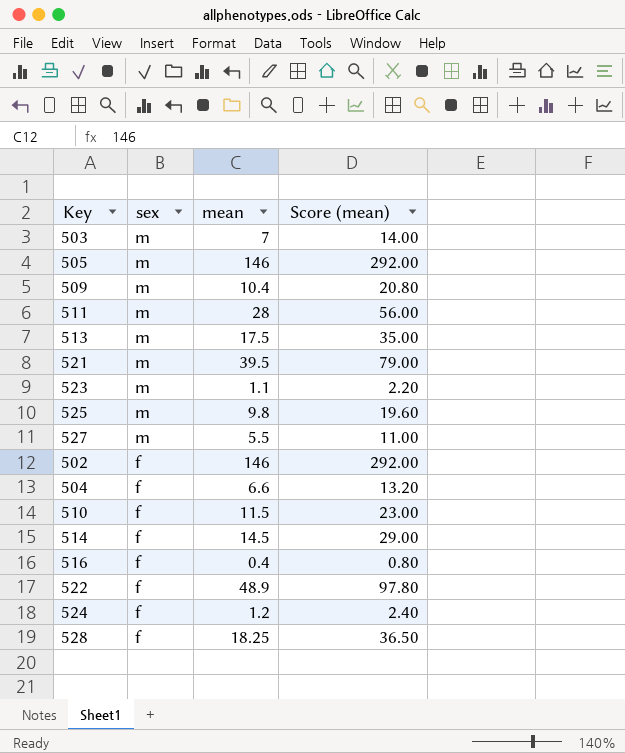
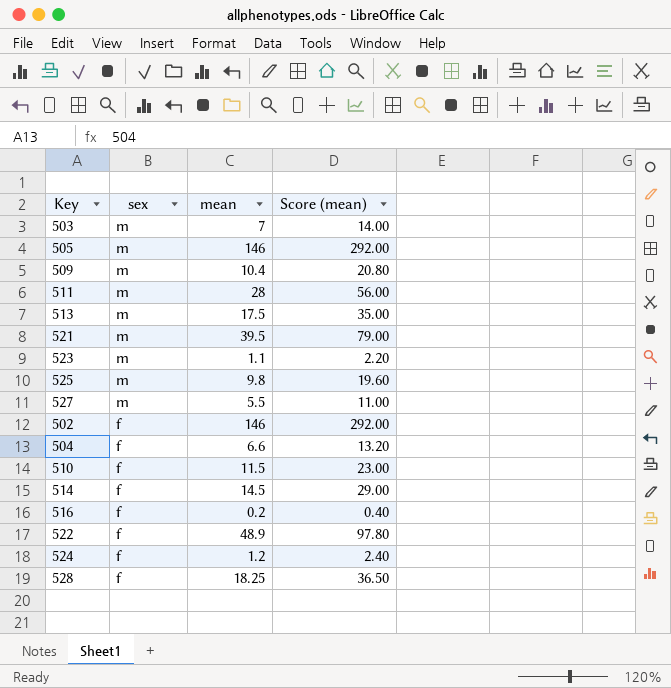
516 | mean: 0.4 -> 0.2
516 | Score (mean): 0.80 -> 0.40

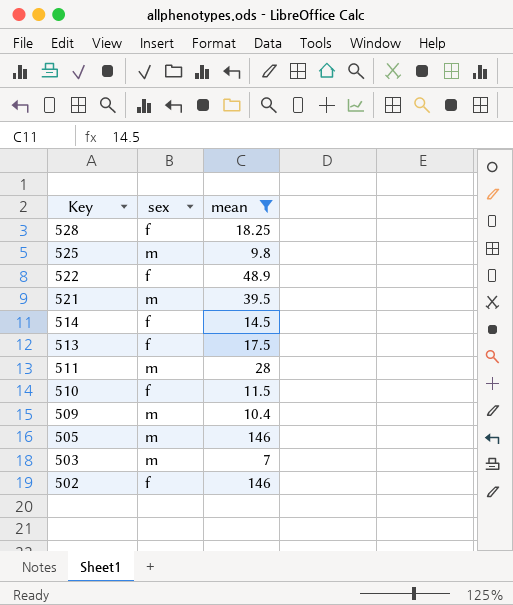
filter: none -> mean >= 7
row order: sex descending -> Key descending
column Score (mean) | formula: [mean] * 2 -> none
513 | sex: m -> f

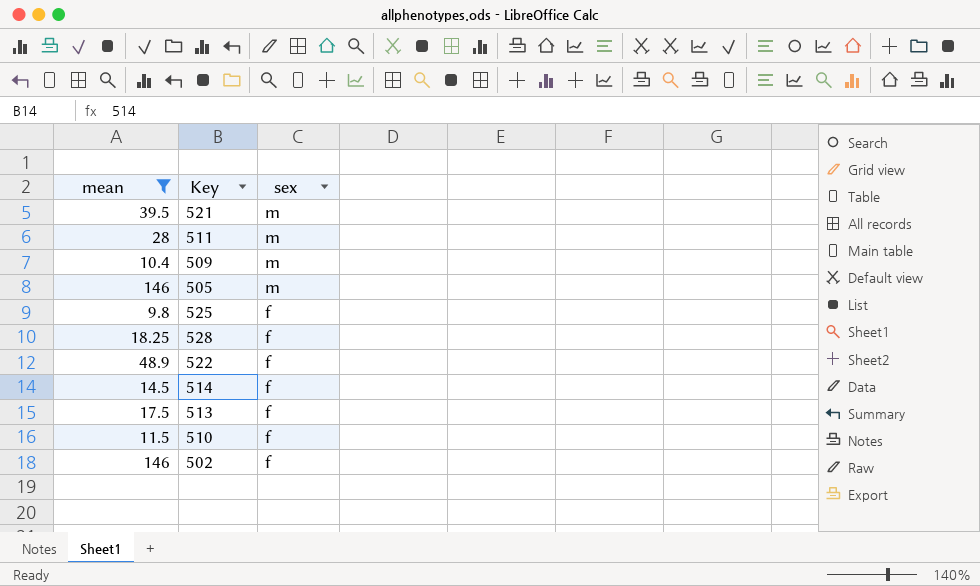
row order: Key descending -> sex descending
column mean | position: 3 -> 1
row 503: m | 7 -> none
525 | sex: m -> f

